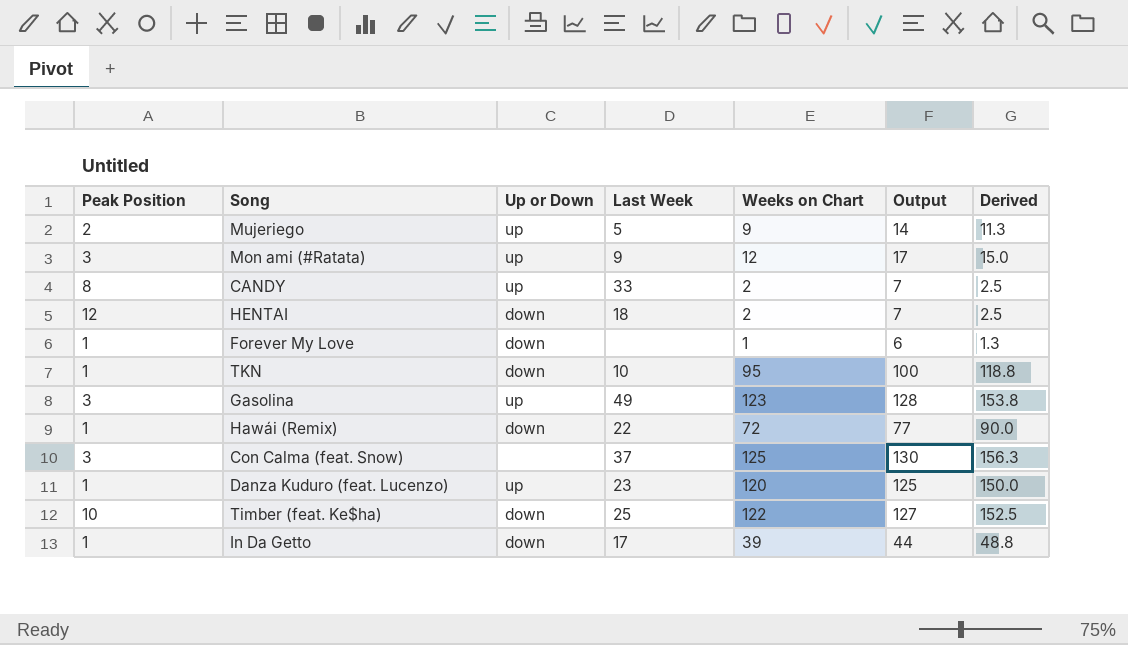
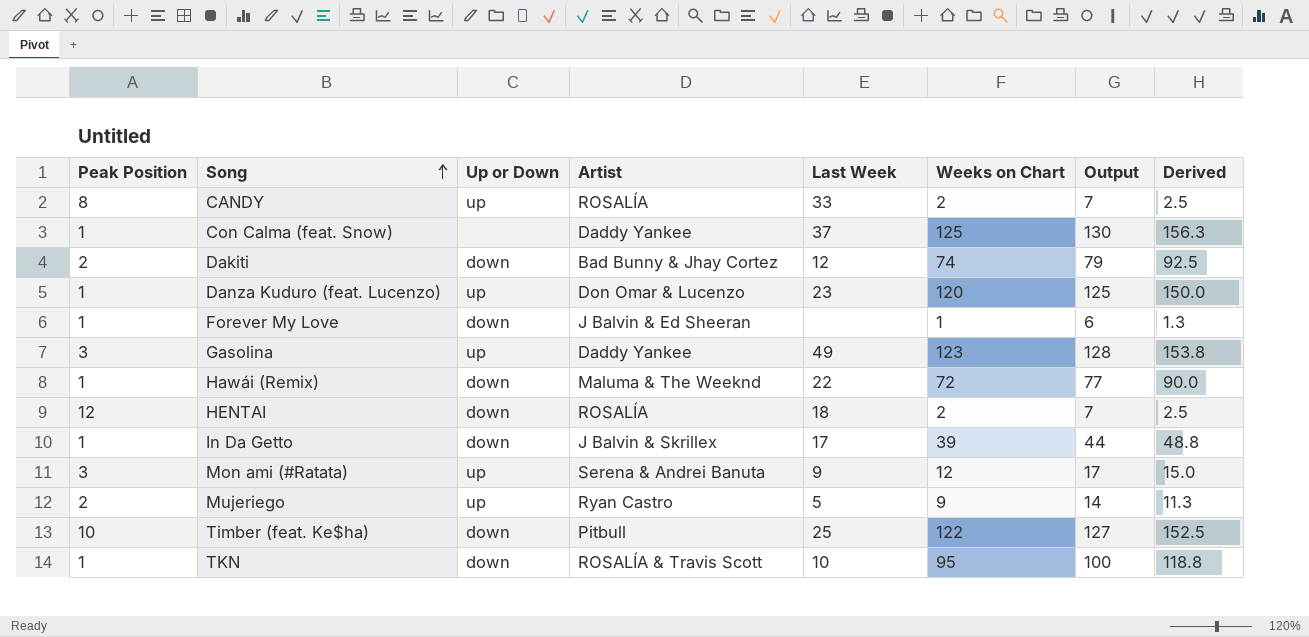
row order: none -> Song ascending
column Artist | position: none -> 4
Con Calma (feat. Snow) | Peak Position: 3 -> 1
row Dakiti: none -> 2 | down | Bad Bunny & Jhay Cortez | 12 | 74 | 79 | 92.5

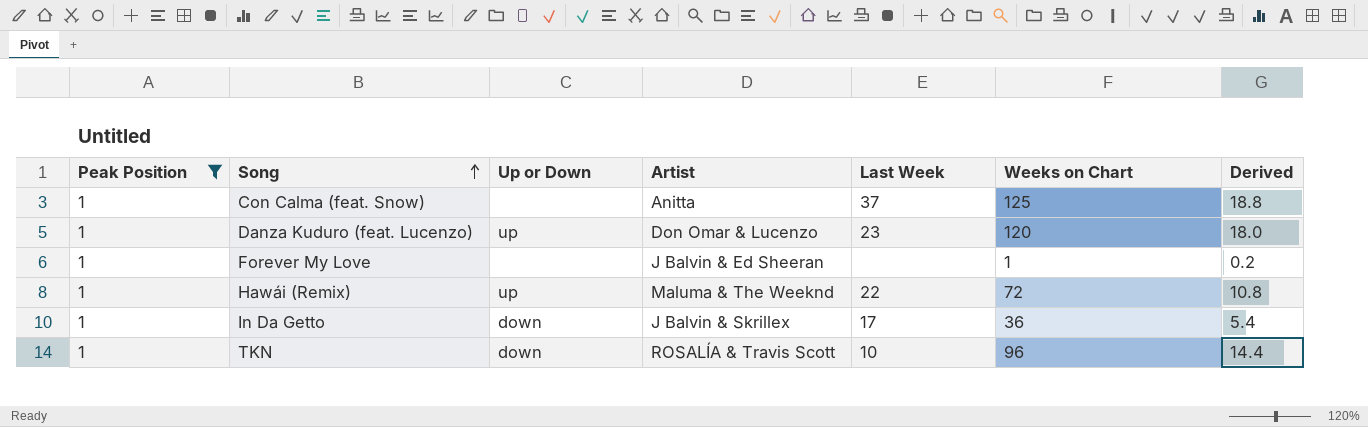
filter: none -> Peak Position = 1
column Output | formula: [Weeks on Chart] + 5 -> none
column Derived | formula: [Weeks on Chart] * 1.25 -> [Weeks on Chart] * 0.15
Con Calma (feat. Snow) | Artist: Daddy Yankee -> Anitta
Forever My Love | Up or Down: down -> none
Hawái (Remix) | Up or Down: down -> up
In Da Getto | Weeks on Chart: 39 -> 36
TKN | Weeks on Chart: 95 -> 96

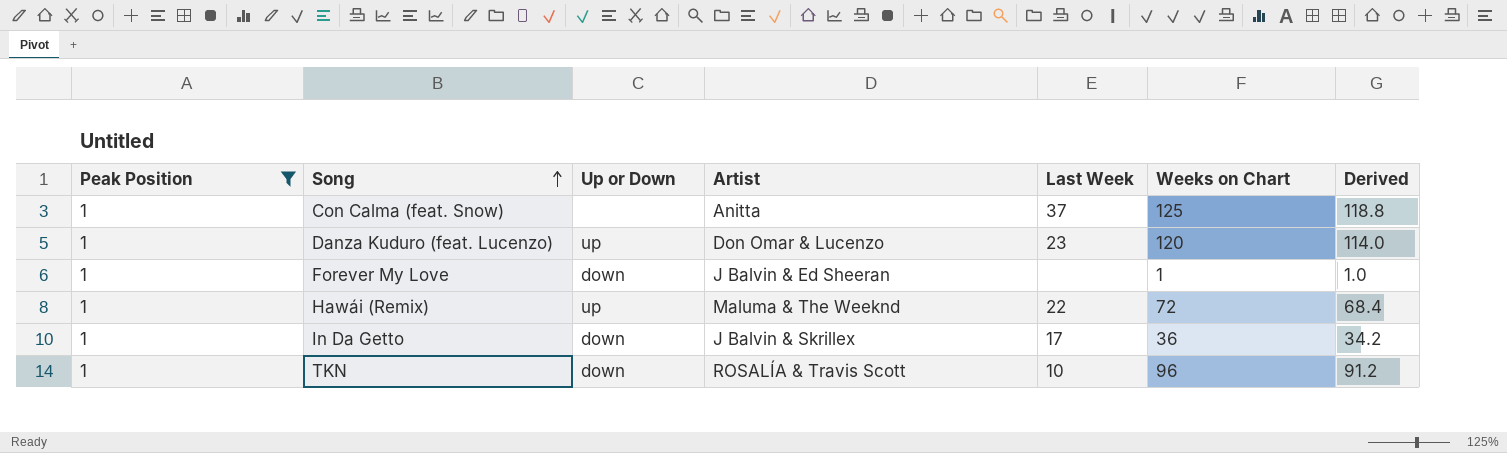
column Derived | formula: [Weeks on Chart] * 0.15 -> [Weeks on Chart] * 0.95
Forever My Love | Up or Down: none -> down

